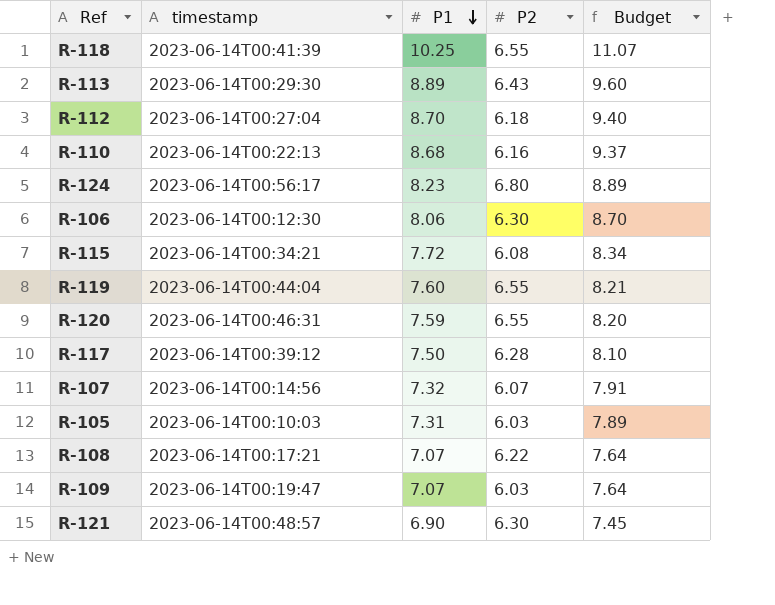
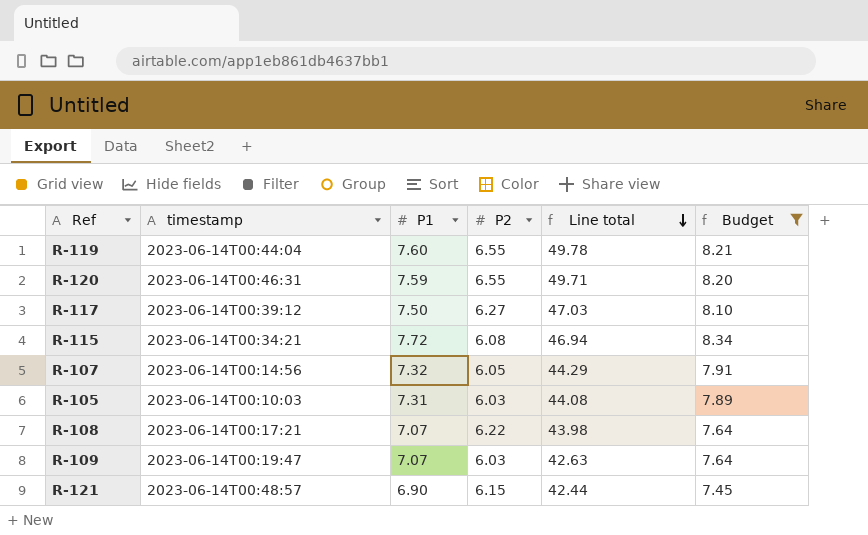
filter: none -> Budget <= 8.34
row order: P1 descending -> Line total descending
column Line total | formula: none -> [P1] * [P2]
R-117 | P2: 6.28 -> 6.27
R-107 | P2: 6.07 -> 6.05
R-121 | P2: 6.30 -> 6.15

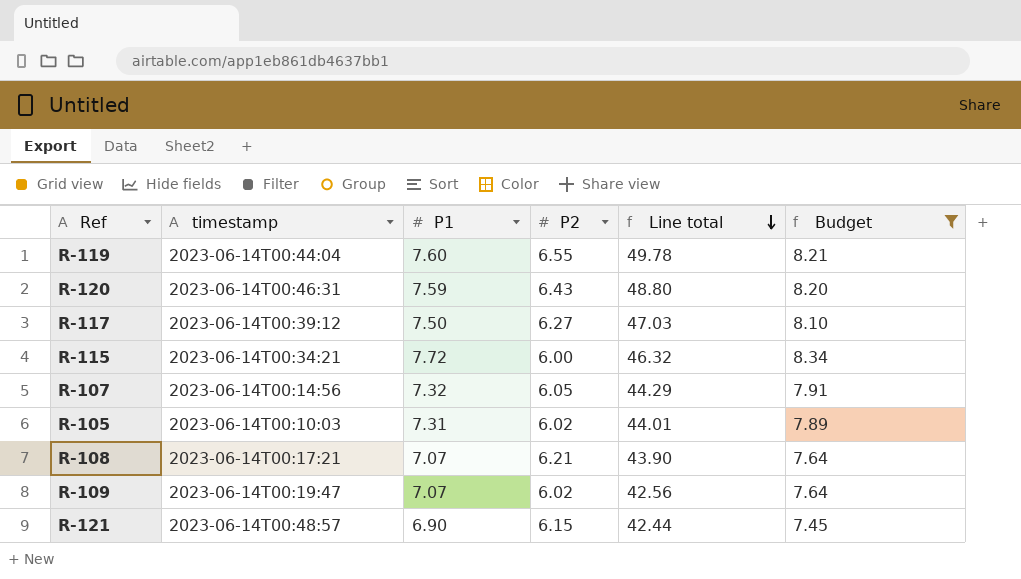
R-120 | P2: 6.55 -> 6.43
R-120 | Line total: 49.71 -> 48.80
R-115 | P2: 6.08 -> 6.00
R-115 | Line total: 46.94 -> 46.32
R-105 | P2: 6.03 -> 6.02
R-105 | Line total: 44.08 -> 44.01
R-108 | P2: 6.22 -> 6.21
R-108 | Line total: 43.98 -> 43.90
R-109 | P2: 6.03 -> 6.02
R-109 | Line total: 42.63 -> 42.56

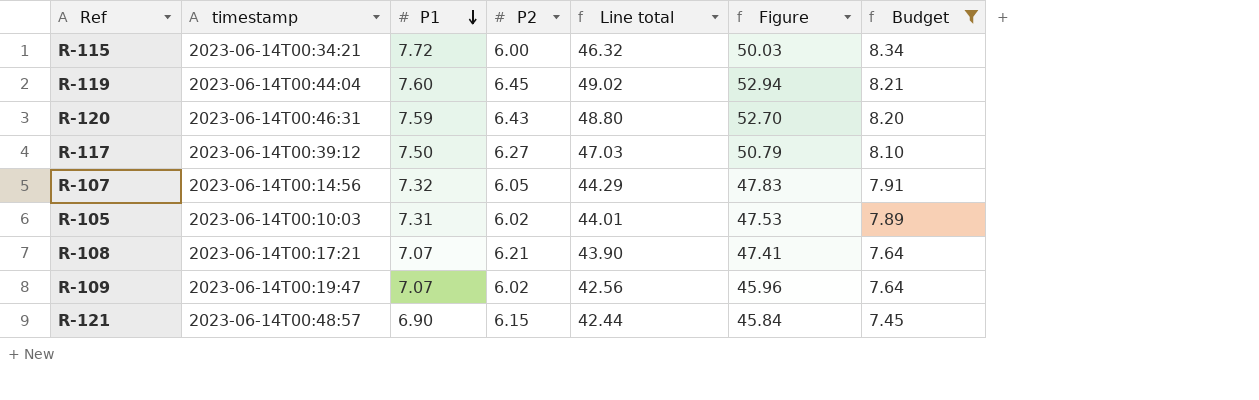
row order: Line total descending -> P1 descending
column Figure | formula: none -> [Line total] * 1.08
R-119 | P2: 6.55 -> 6.45
R-119 | Line total: 49.78 -> 49.02

